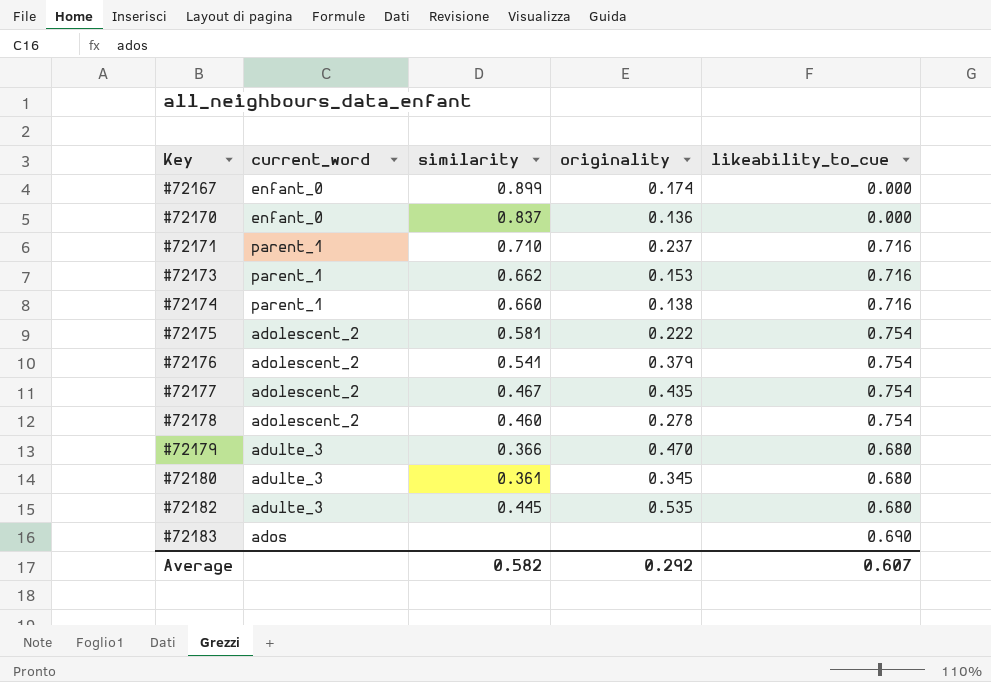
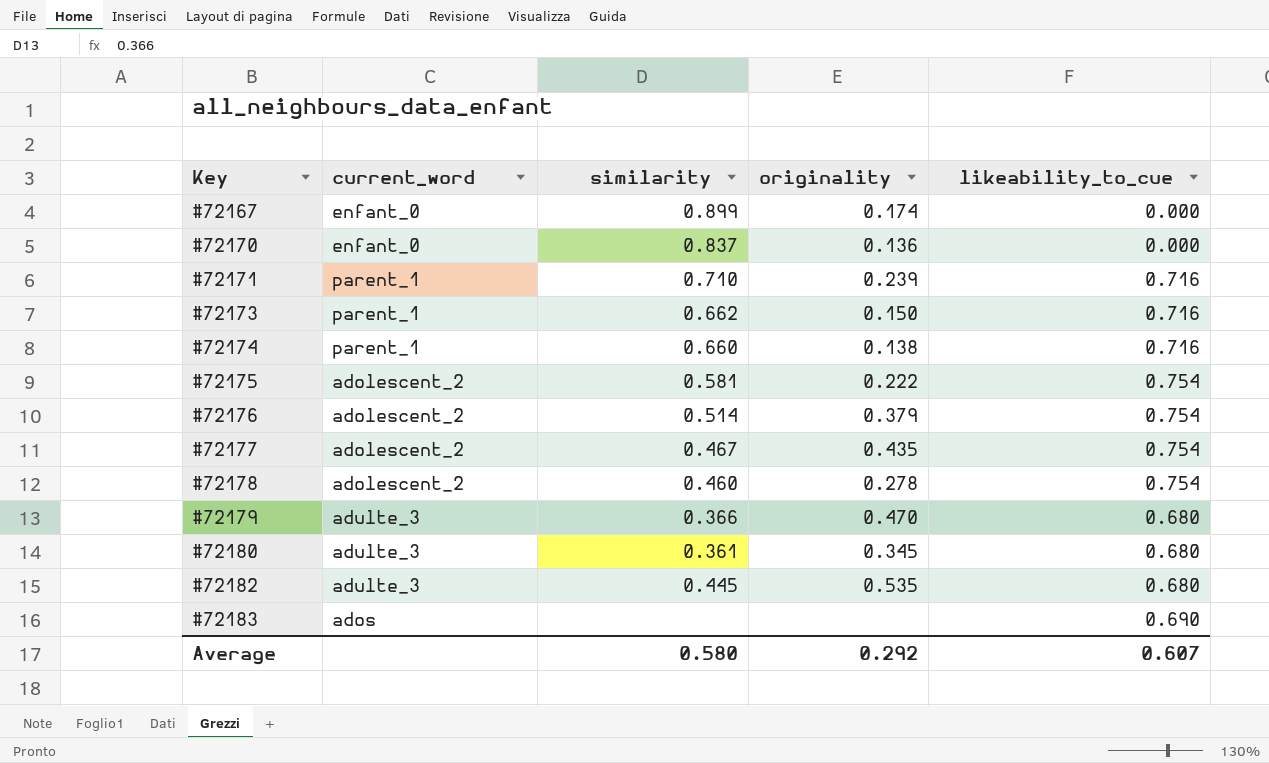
#72171 | originality: 0.237 -> 0.239
#72173 | originality: 0.153 -> 0.150
#72176 | similarity: 0.541 -> 0.514
Average | similarity: 0.582 -> 0.580

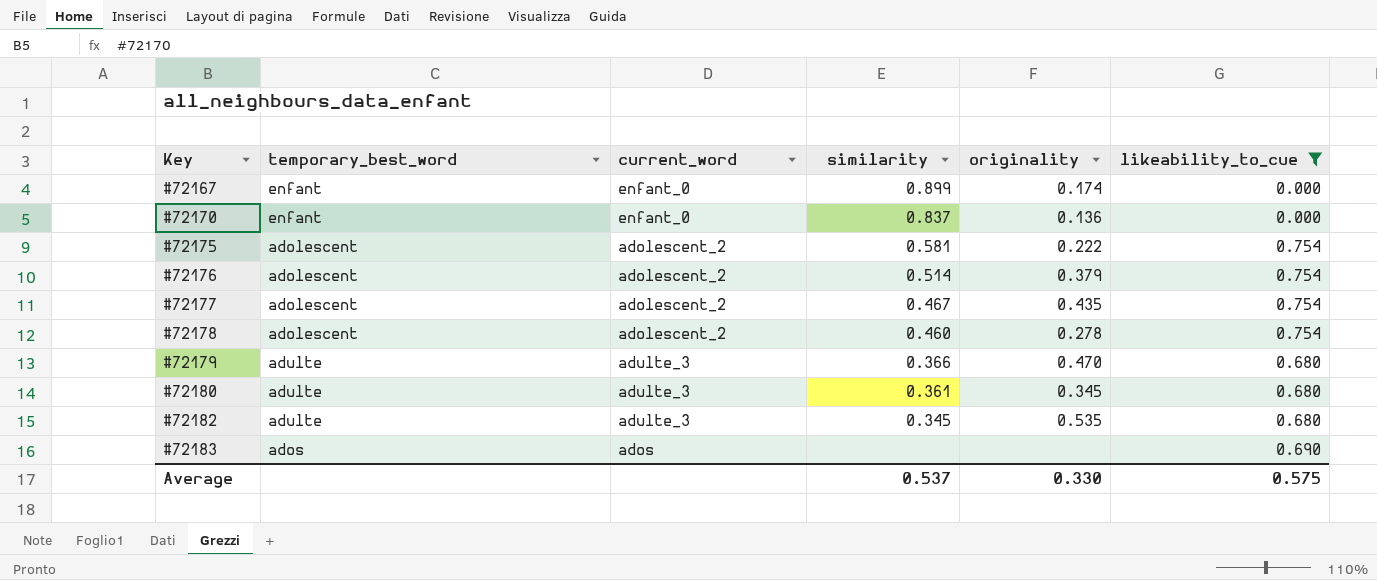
filter: none -> likeability_to_cue != 0.716
column temporary_best_word | position: none -> 2
#72182 | similarity: 0.445 -> 0.345
Average | similarity: 0.580 -> 0.537
Average | originality: 0.292 -> 0.330
Average | likeability_to_cue: 0.607 -> 0.575

